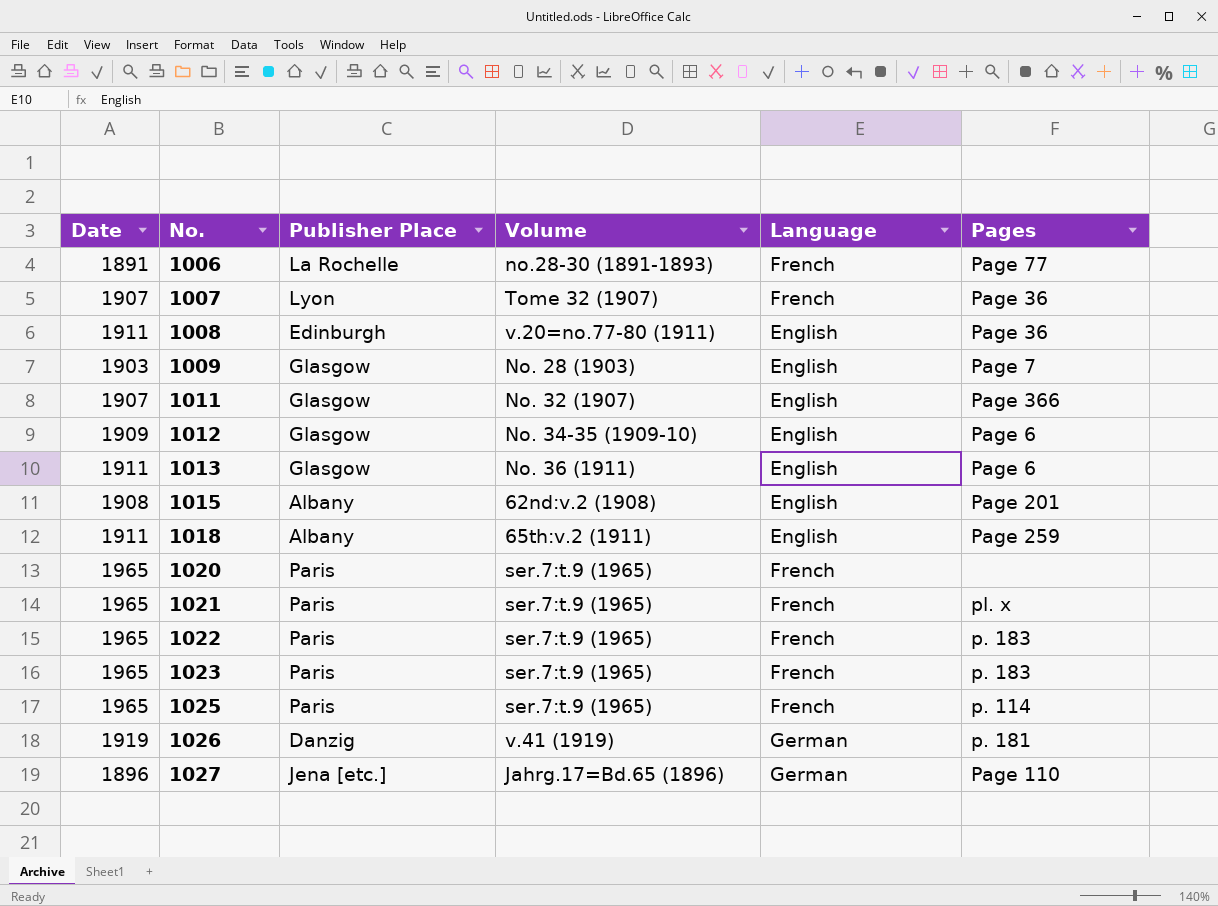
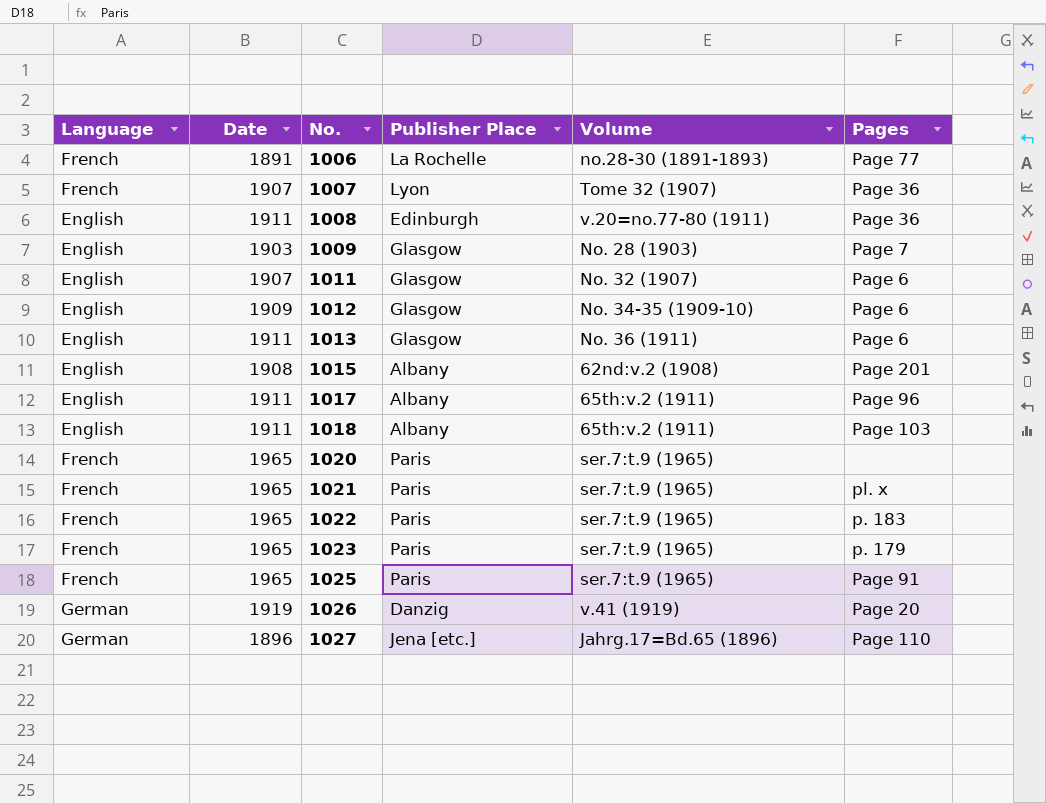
column Language | position: 5 -> 1
1011 | Pages: Page 366 -> Page 6
row 1017: none -> English | 1911 | Albany | 65th:v.2 (1911) | Page 96
1018 | Pages: Page 259 -> Page 103
1023 | Pages: p. 183 -> p. 179
1025 | Pages: p. 114 -> Page 91
1026 | Pages: p. 181 -> Page 20

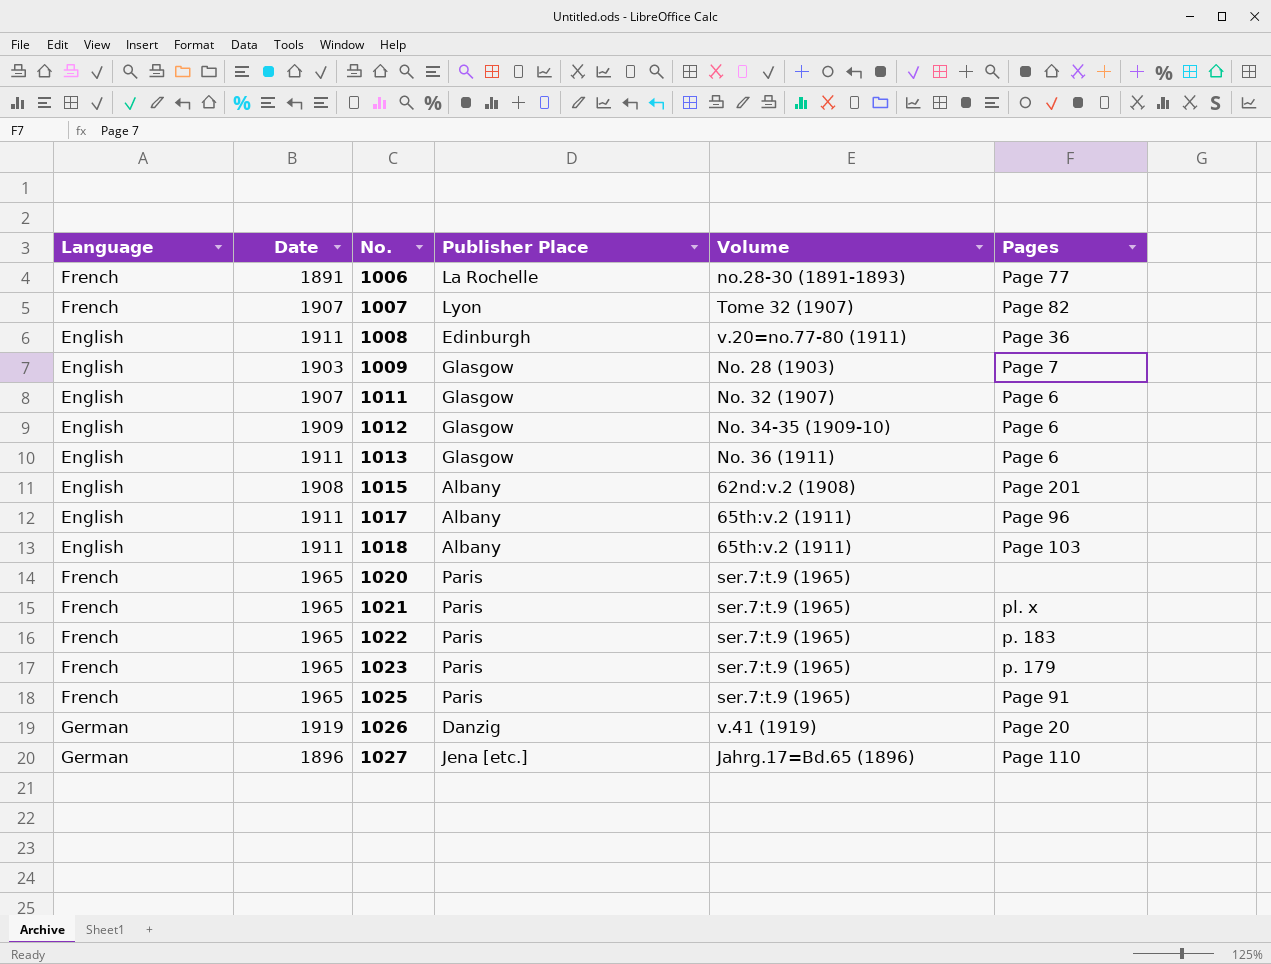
1007 | Pages: Page 36 -> Page 82

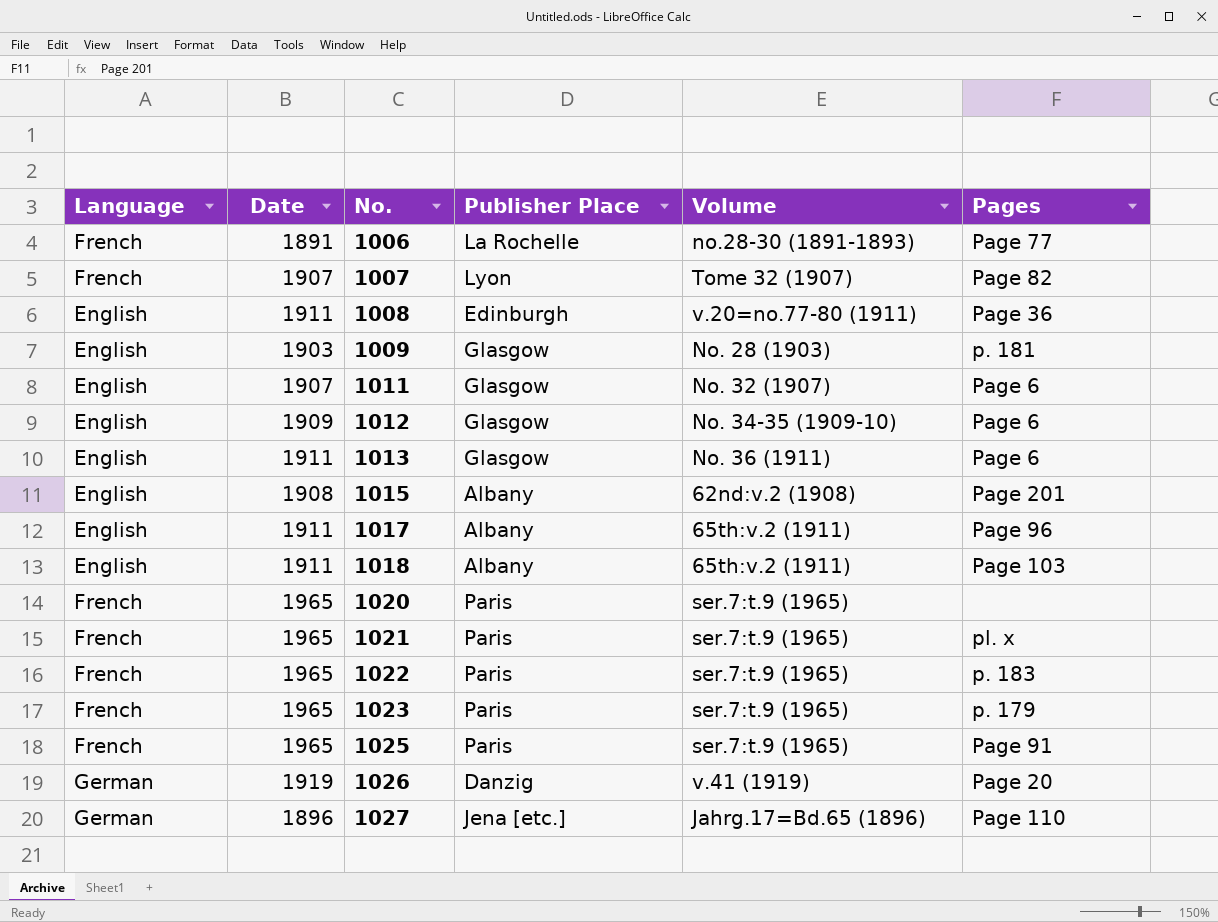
1009 | Pages: Page 7 -> p. 181

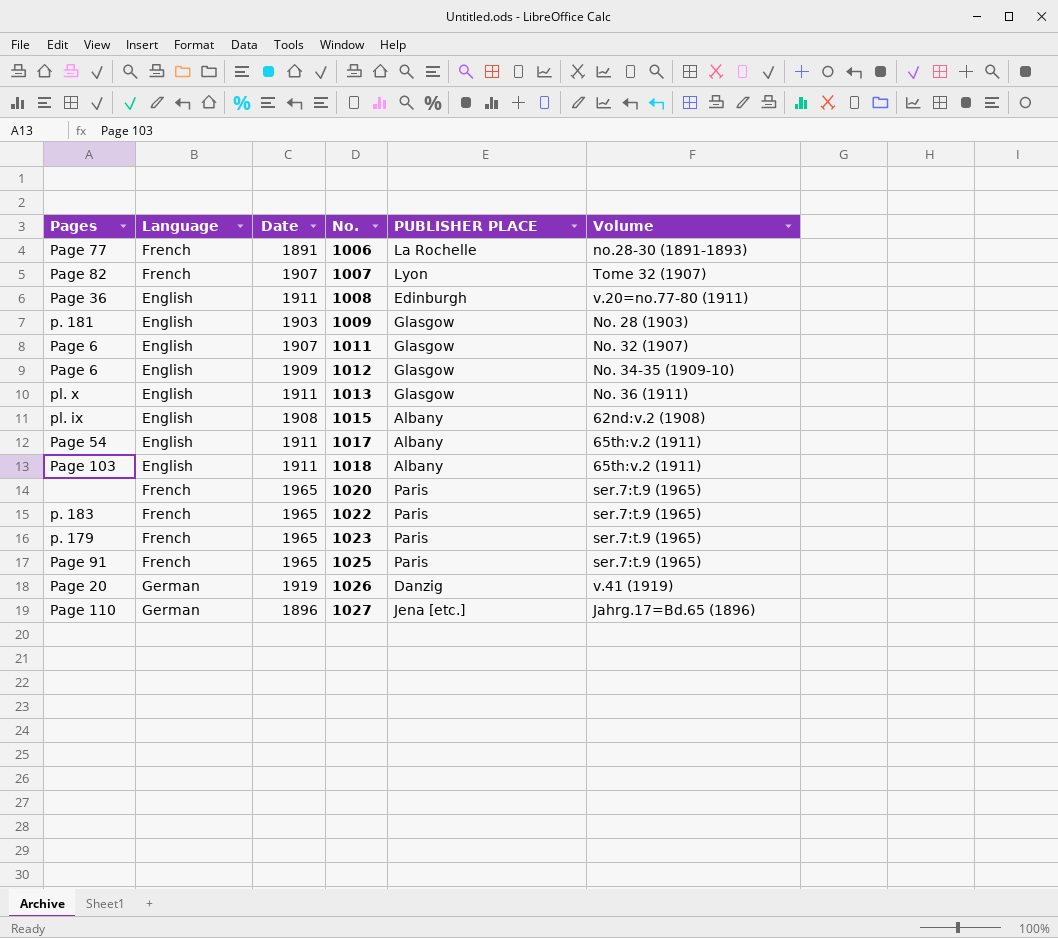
column Pages | position: 6 -> 1
column name: Publisher Place -> PUBLISHER PLACE
row 1021: French | 1965 | Paris | ser.7:t.9 (1965) | pl. x -> none
1013 | Pages: Page 6 -> pl. x
1015 | Pages: Page 201 -> pl. ix
1017 | Pages: Page 96 -> Page 54

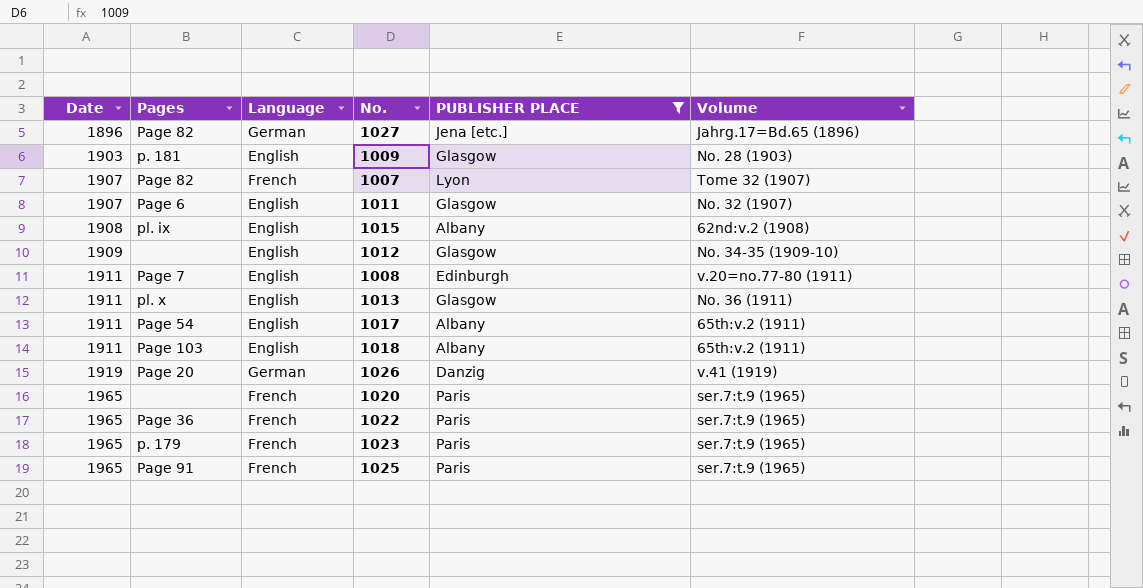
filter: none -> PUBLISHER PLACE != La Rochelle
row order: No. ascending -> Date ascending
column Date | position: 3 -> 1
1027 | Pages: Page 110 -> Page 82
1012 | Pages: Page 6 -> none
1008 | Pages: Page 36 -> Page 7
1022 | Pages: p. 183 -> Page 36

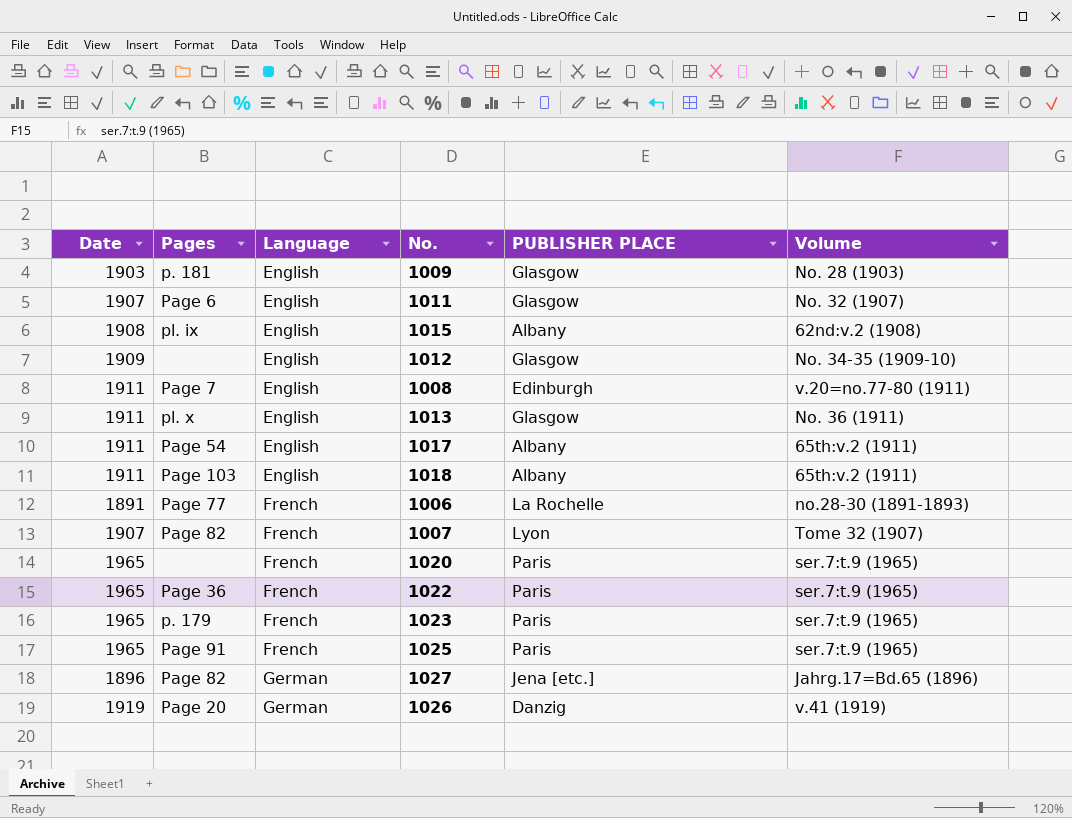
filter: PUBLISHER PLACE != La Rochelle -> none
row order: Date ascending -> Language ascending

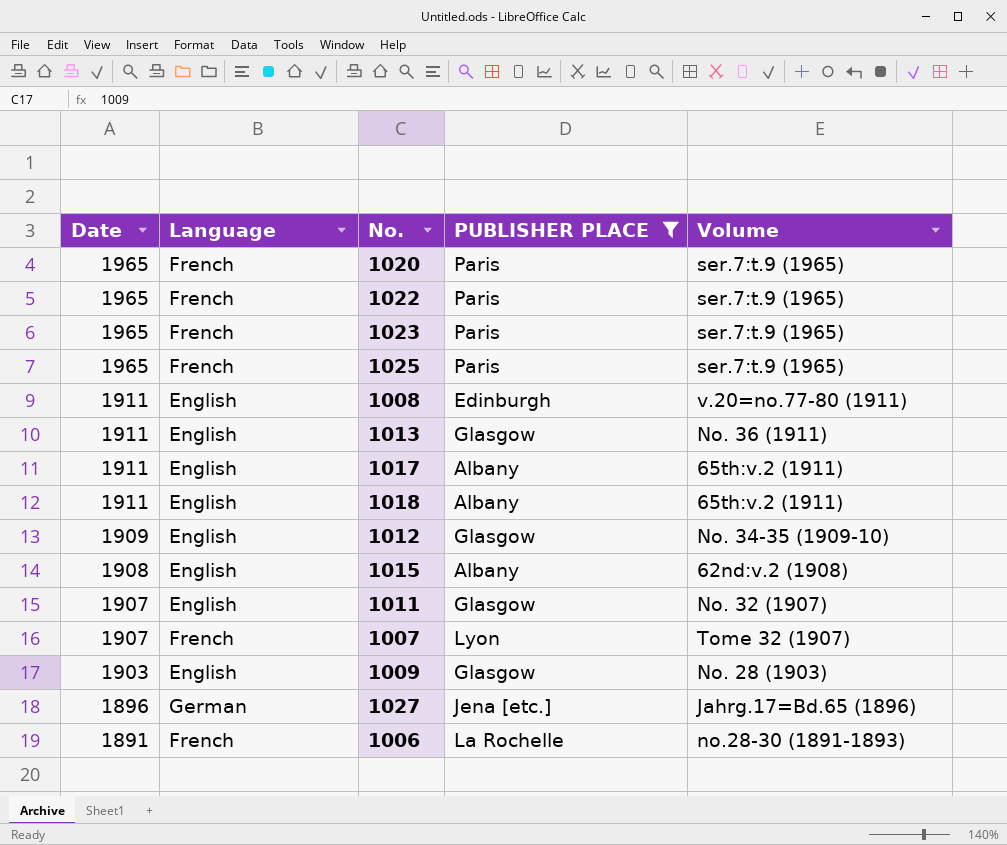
filter: none -> PUBLISHER PLACE != Danzig
row order: Language ascending -> Date descending
column Pages | position: 2 -> none

